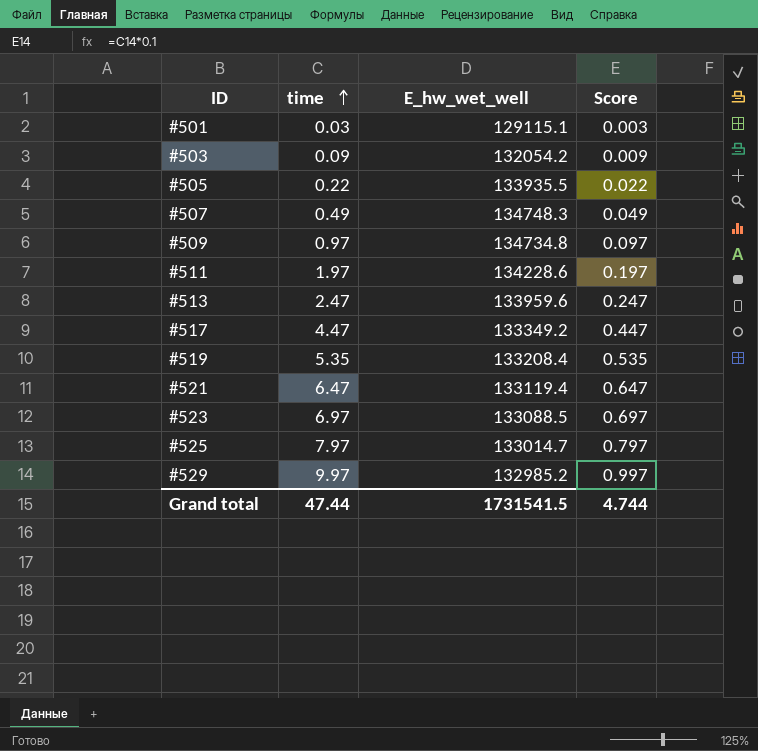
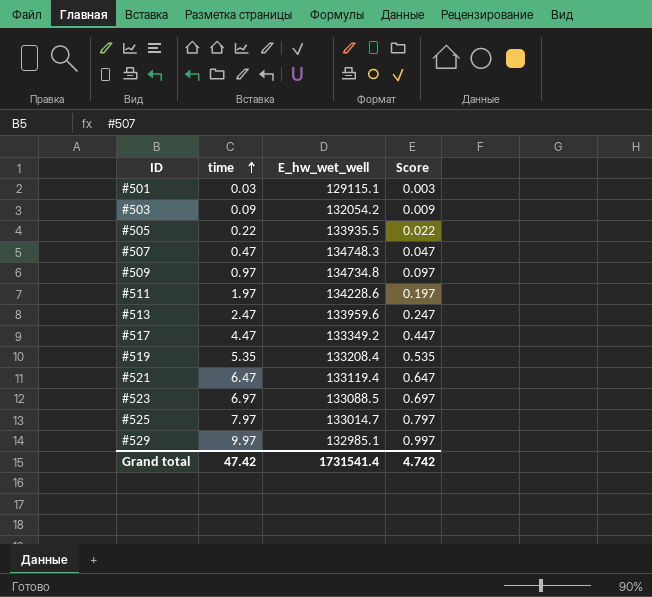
#507 | time: 0.49 -> 0.47
#507 | Score: 0.049 -> 0.047
#529 | E_hw_wet_well: 132985.2 -> 132985.1
Grand total | time: 47.44 -> 47.42
Grand total | E_hw_wet_well: 1731541.5 -> 1731541.4
Grand total | Score: 4.744 -> 4.742

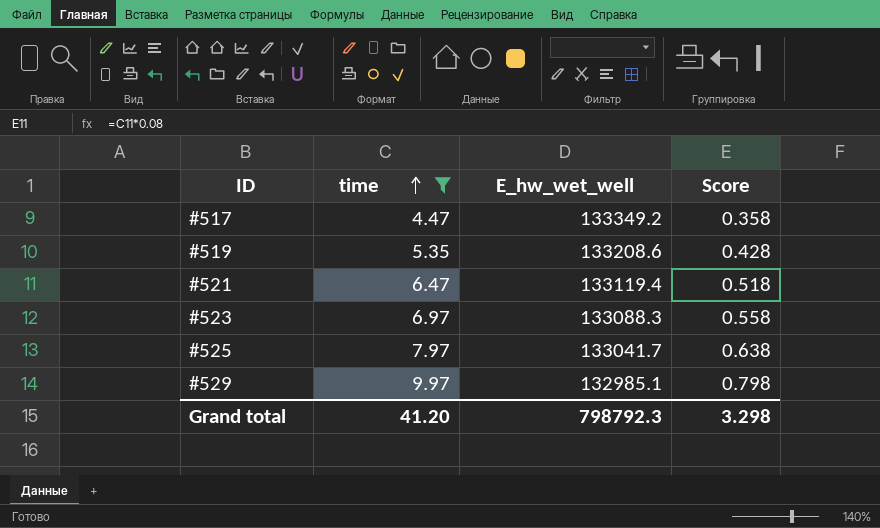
filter: none -> time >= 4.47
column Score | formula: [time] * 0.1 -> [time] * 0.08
#519 | E_hw_wet_well: 133208.4 -> 133208.6
#523 | E_hw_wet_well: 133088.5 -> 133088.3
#525 | E_hw_wet_well: 133014.7 -> 133041.7
Grand total | time: 47.42 -> 41.20
Grand total | E_hw_wet_well: 1731541.4 -> 798792.3
Grand total | Score: 4.742 -> 3.298

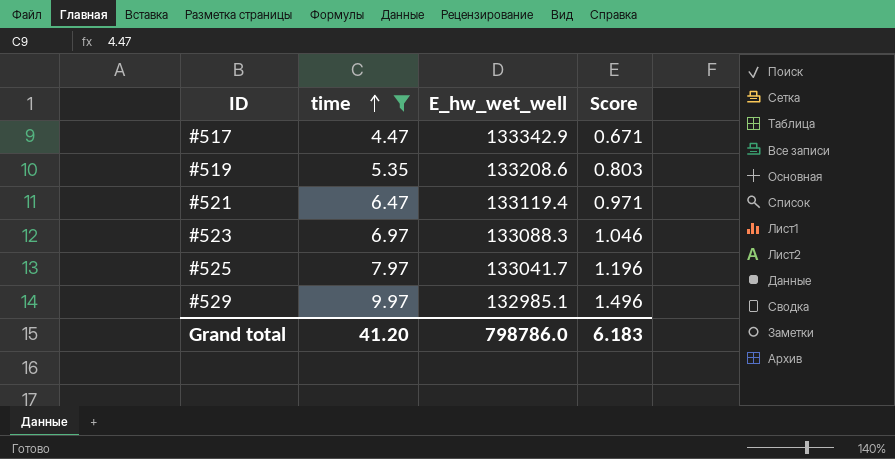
column Score | formula: [time] * 0.08 -> [time] * 0.15
#517 | E_hw_wet_well: 133349.2 -> 133342.9
Grand total | E_hw_wet_well: 798792.3 -> 798786.0
Grand total | Score: 3.298 -> 6.183

